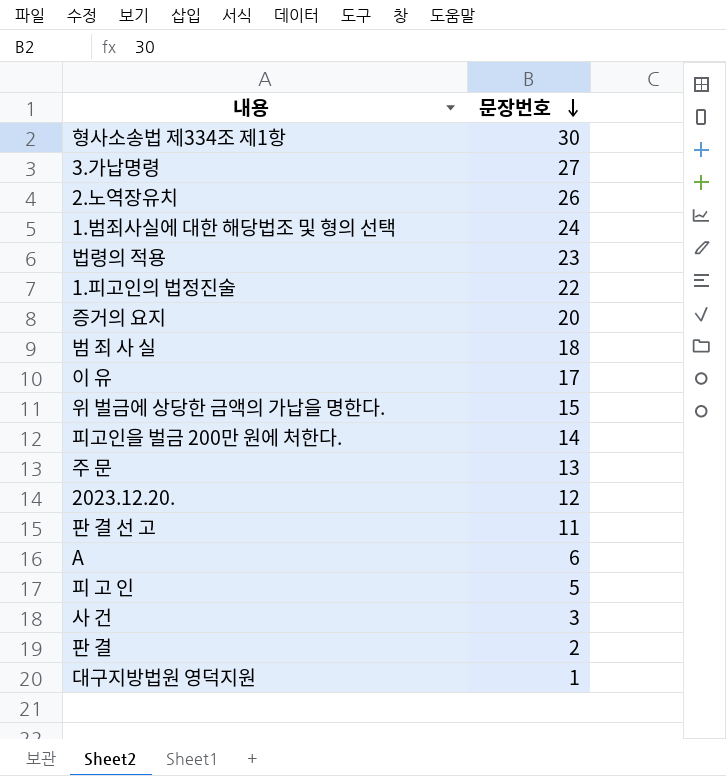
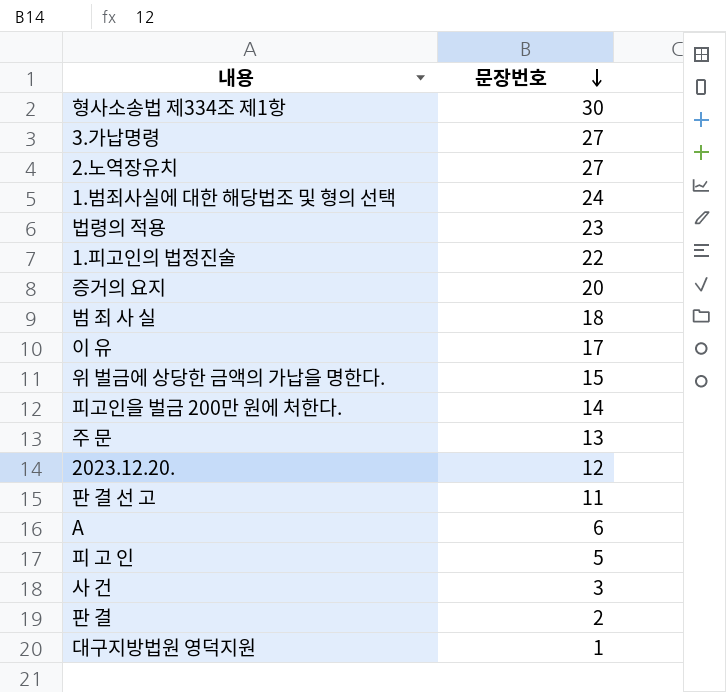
2.노역장유치 | 문장번호: 26 -> 27

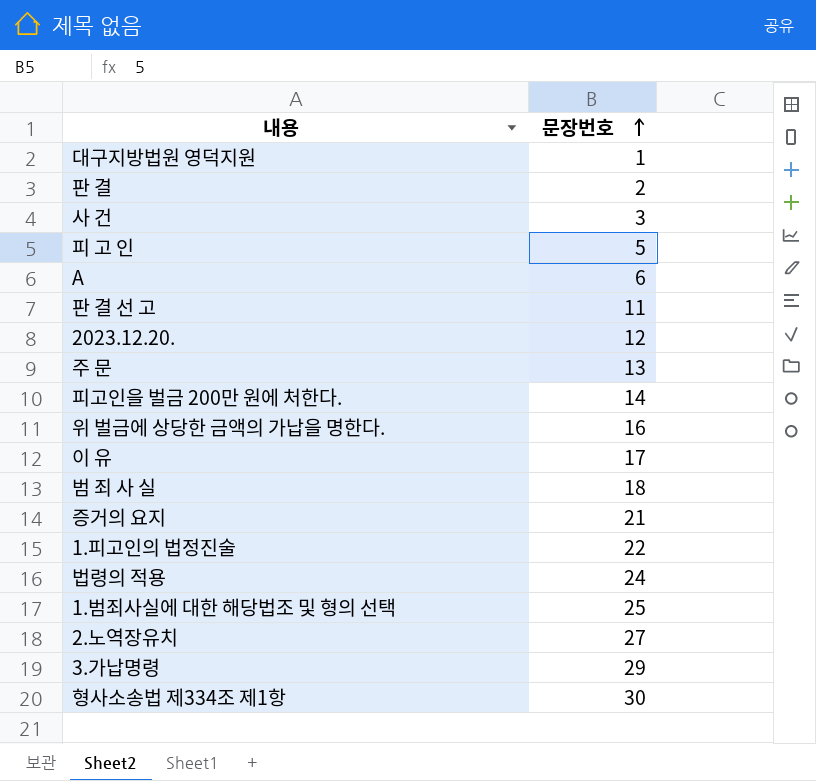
row order: 문장번호 descending -> 문장번호 ascending
위 벌금에 상당한 금액의 가납을 명한다. | 문장번호: 15 -> 16
증거의 요지 | 문장번호: 20 -> 21
법령의 적용 | 문장번호: 23 -> 24
1.범죄사실에 대한 해당법조 및 형의 선택 | 문장번호: 24 -> 25
3.가납명령 | 문장번호: 27 -> 29

